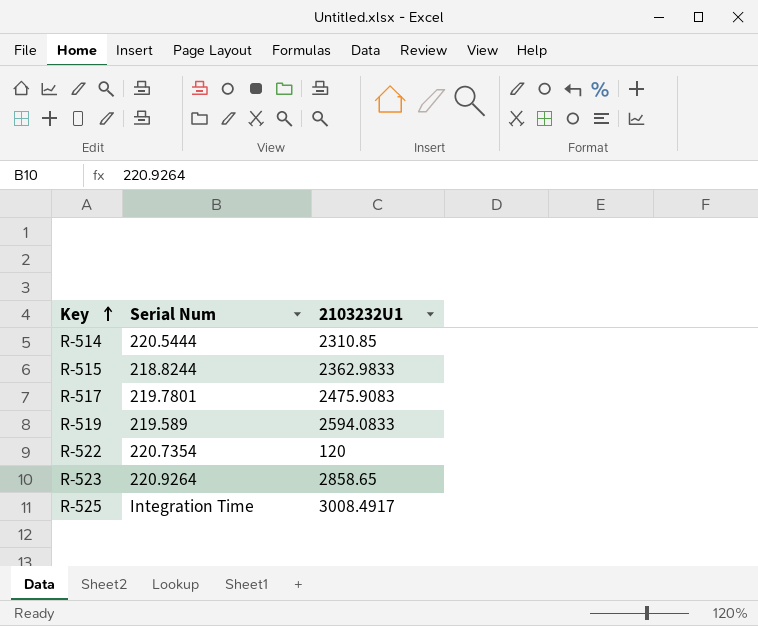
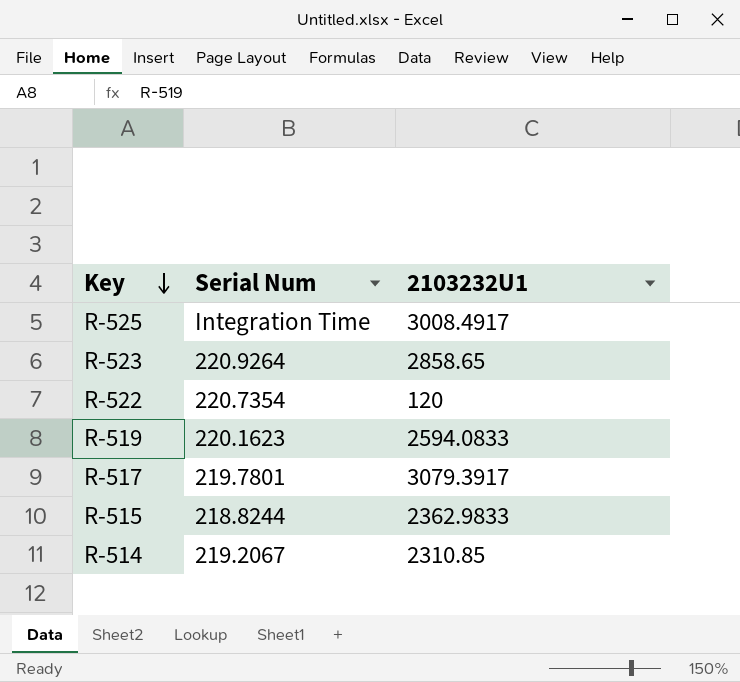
row order: Key ascending -> Key descending
R-519 | Serial Num: 219.589 -> 220.1623
R-517 | 2103232U1: 2475.9083 -> 3079.3917
R-514 | Serial Num: 220.5444 -> 219.2067

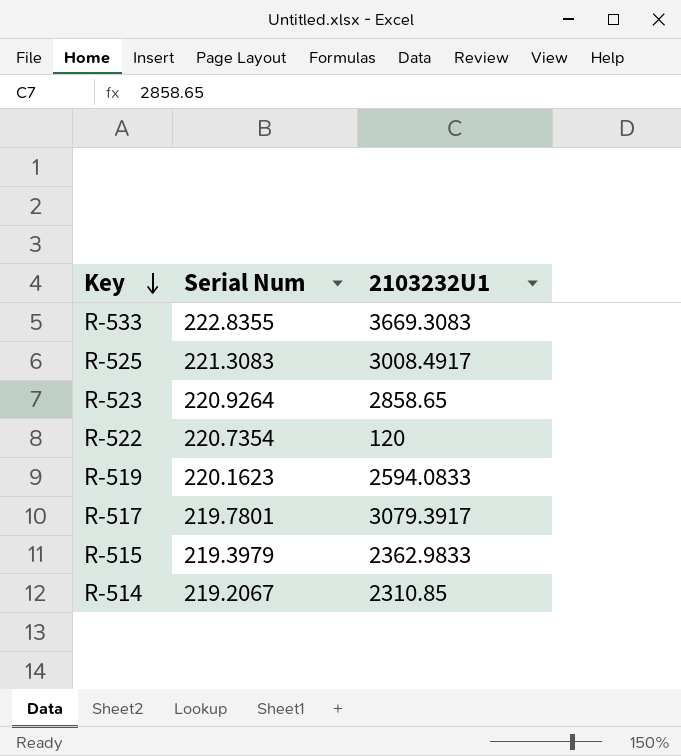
row R-533: none -> 222.8355 | 3669.3083
R-525 | Serial Num: Integration Time -> 221.3083
R-515 | Serial Num: 218.8244 -> 219.3979

